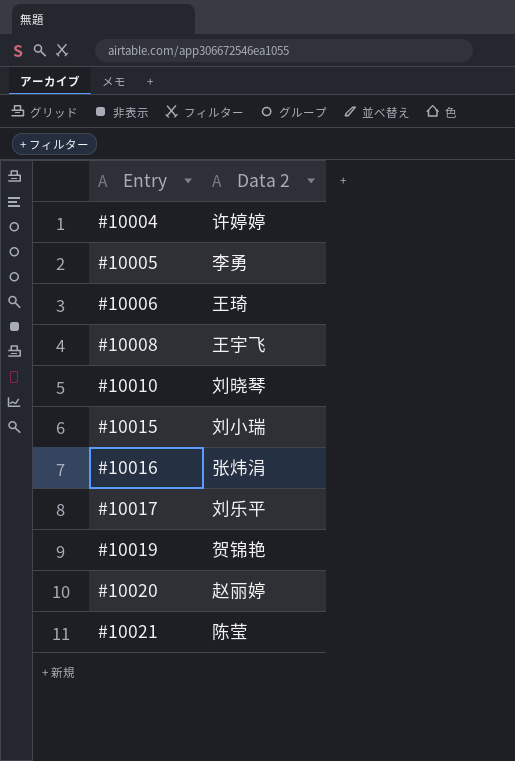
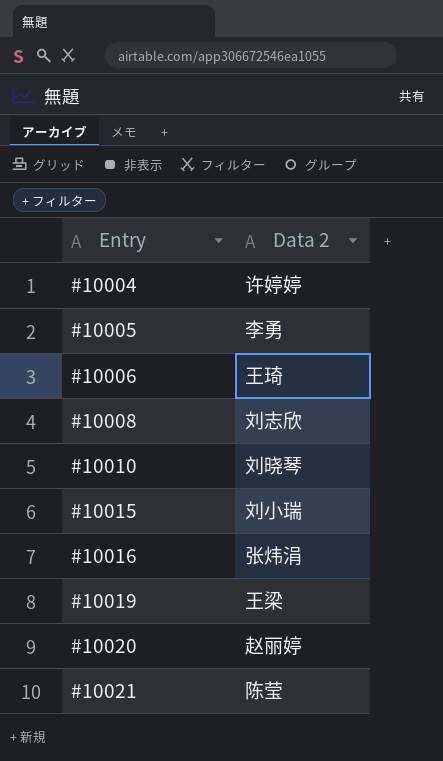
row #10017: 刘乐平 -> none
#10008 | Data 2: 王宇飞 -> 刘志欣
#10019 | Data 2: 贺锦艳 -> 王梁

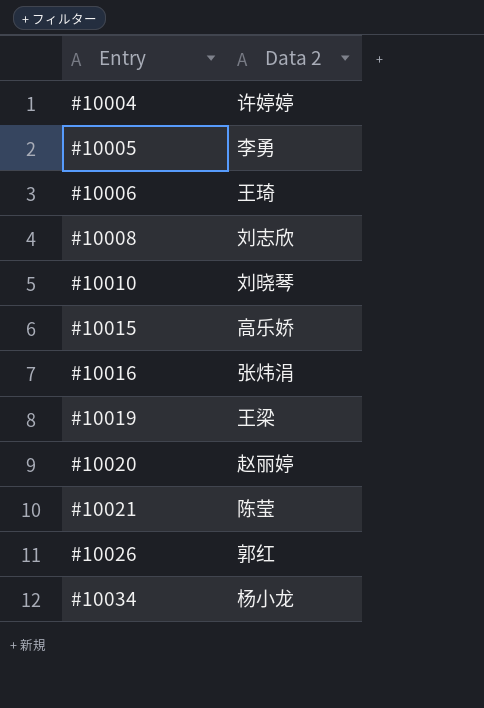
#10015 | Data 2: 刘小瑞 -> 高乐娇
row #10026: none -> 郭红
row #10034: none -> 杨小龙

